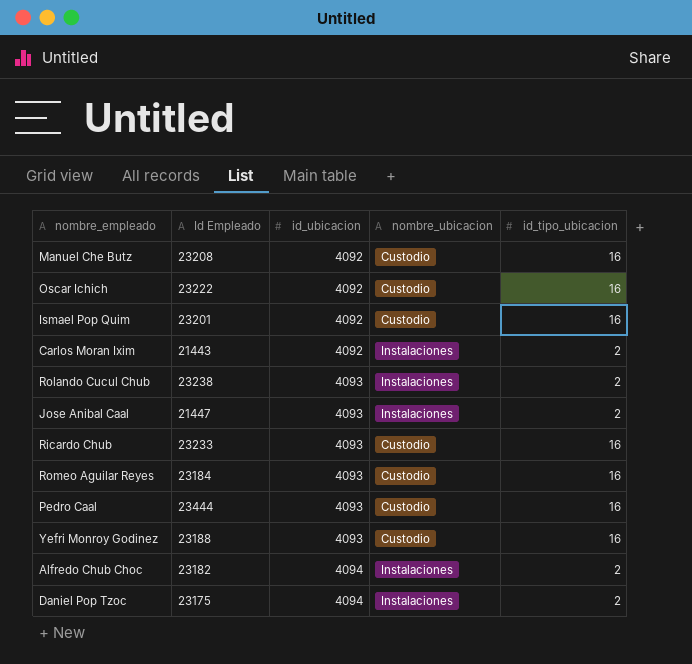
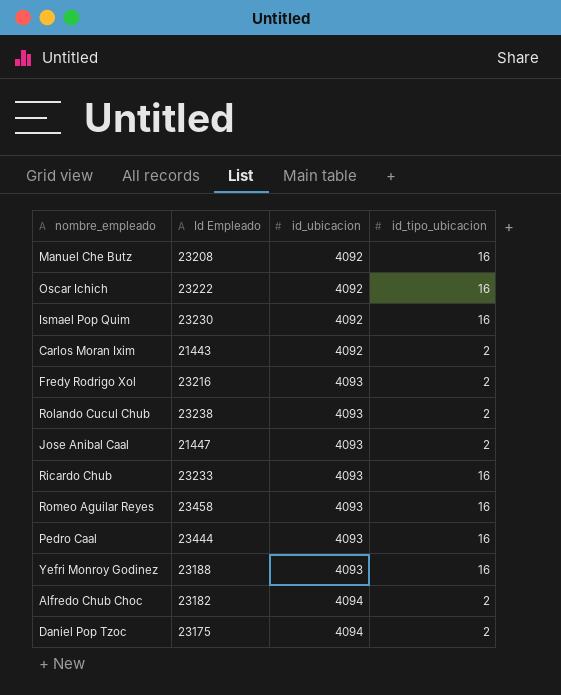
column nombre_ubicacion | position: 4 -> none
Ismael Pop Quim | Id Empleado: 23201 -> 23230
row Fredy Rodrigo Xol: none -> 23216 | 4093 | 2
Romeo Aguilar Reyes | Id Empleado: 23184 -> 23458

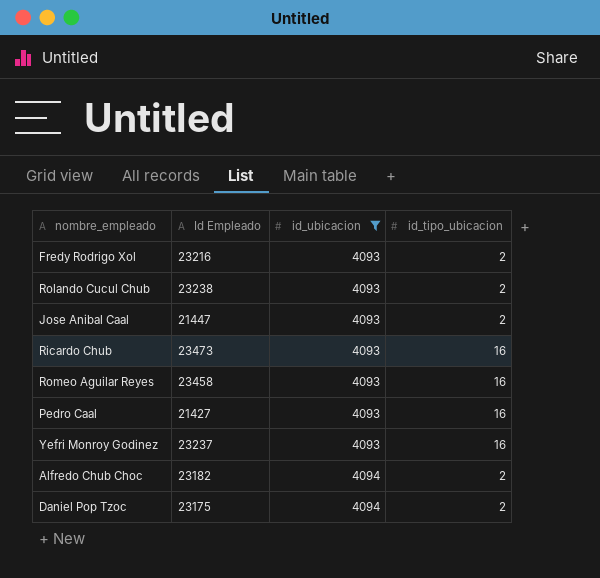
filter: none -> id_ubicacion != 4092
Ricardo Chub | Id Empleado: 23233 -> 23473
Pedro Caal | Id Empleado: 23444 -> 21427
Yefri Monroy Godinez | Id Empleado: 23188 -> 23237

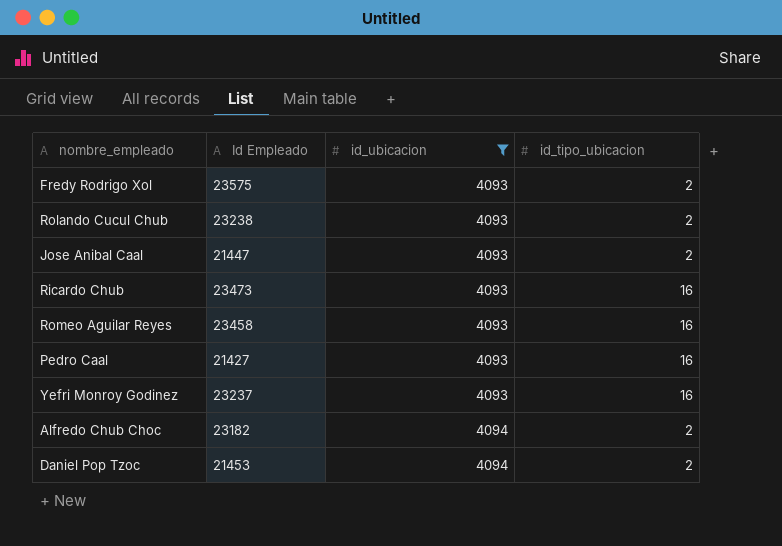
Fredy Rodrigo Xol | Id Empleado: 23216 -> 23575
Daniel Pop Tzoc | Id Empleado: 23175 -> 21453

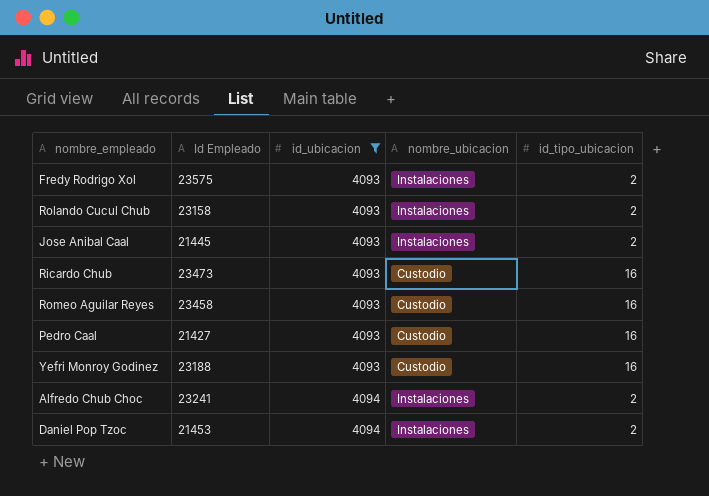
column nombre_ubicacion | position: none -> 4
Rolando Cucul Chub | Id Empleado: 23238 -> 23158
Jose Anibal Caal | Id Empleado: 21447 -> 21445
Yefri Monroy Godinez | Id Empleado: 23237 -> 23188
Alfredo Chub Choc | Id Empleado: 23182 -> 23241

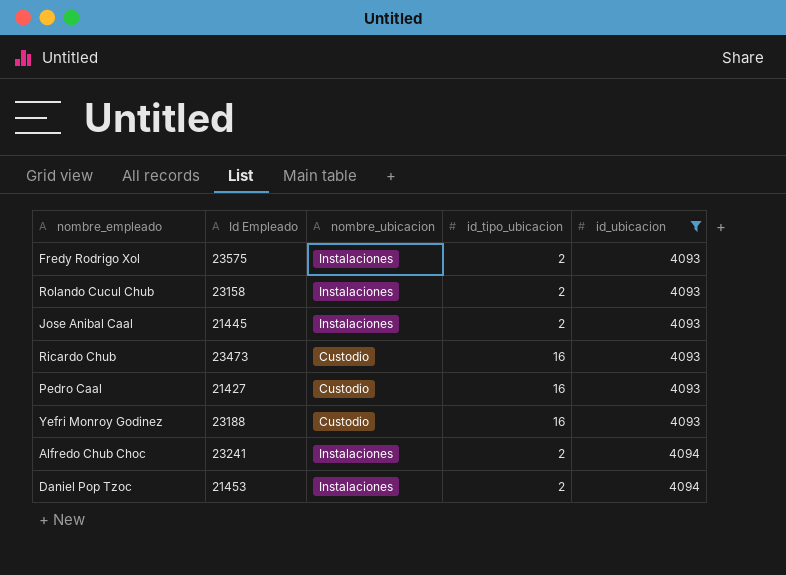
column id_ubicacion | position: 3 -> 5
row Romeo Aguilar Reyes: 23458 | 4093 | Custodio | 16 -> none

